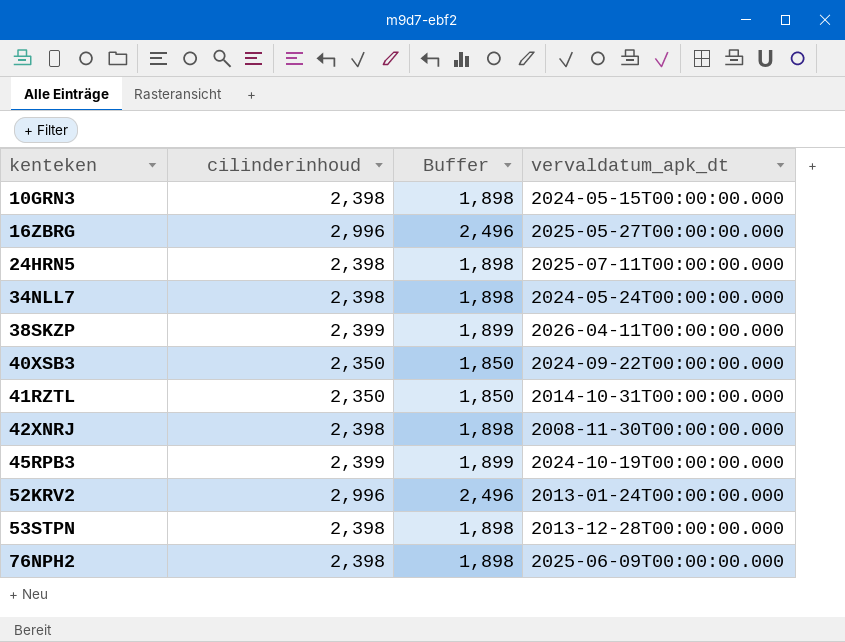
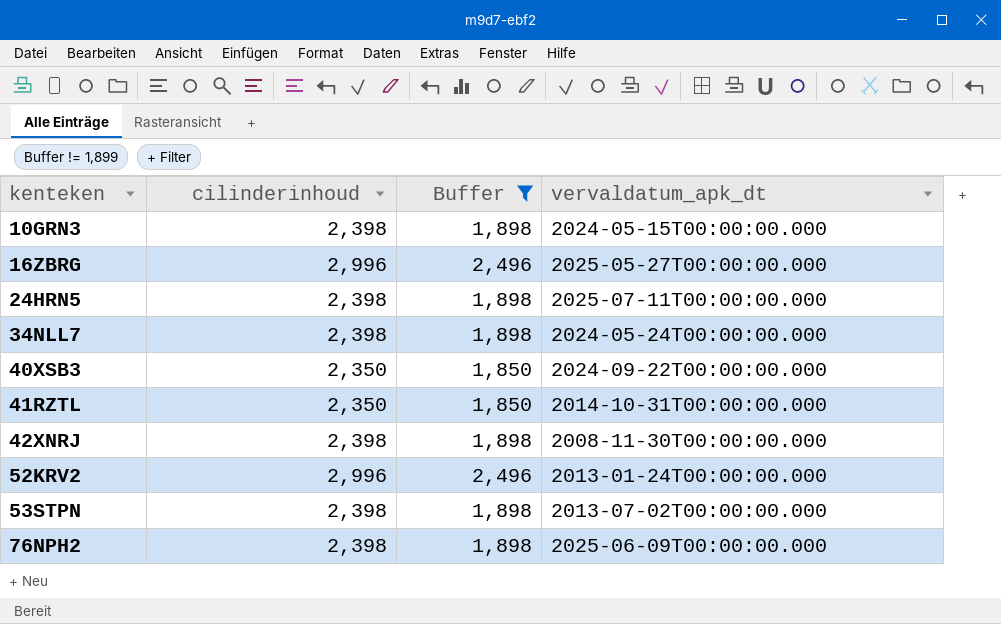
filter: none -> Buffer != 1,899
53STPN | vervaldatum_apk_dt: 2013-12-28T00:00:00.000 -> 2013-07-02T00:00:00.000

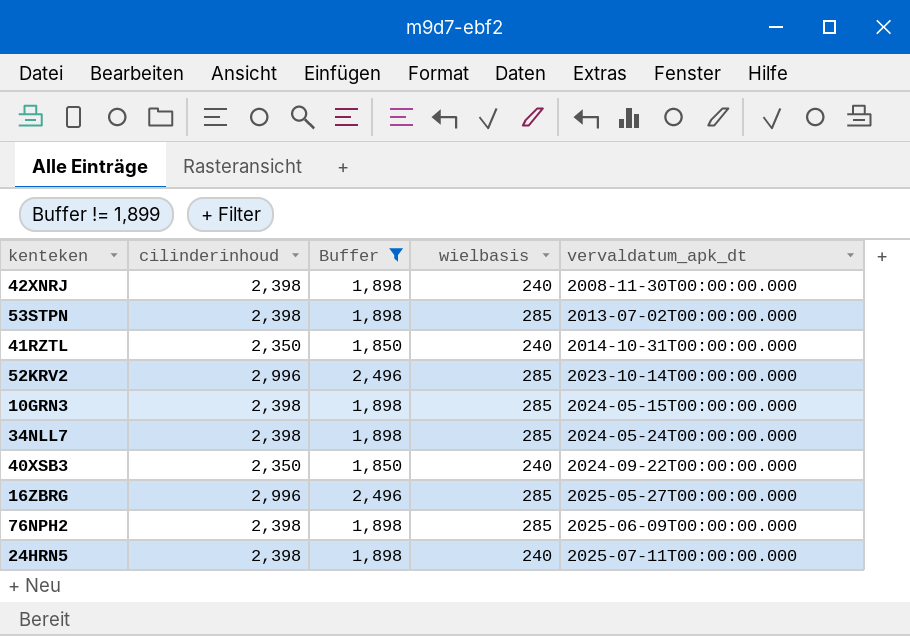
row order: kenteken ascending -> vervaldatum_apk_dt ascending
column wielbasis | position: none -> 4
52KRV2 | vervaldatum_apk_dt: 2013-01-24T00:00:00.000 -> 2023-10-14T00:00:00.000

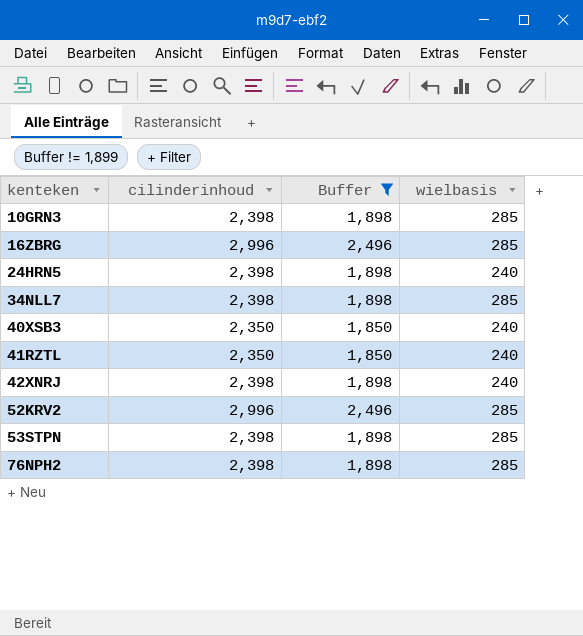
row order: vervaldatum_apk_dt ascending -> kenteken ascending
column vervaldatum_apk_dt | position: 5 -> none

